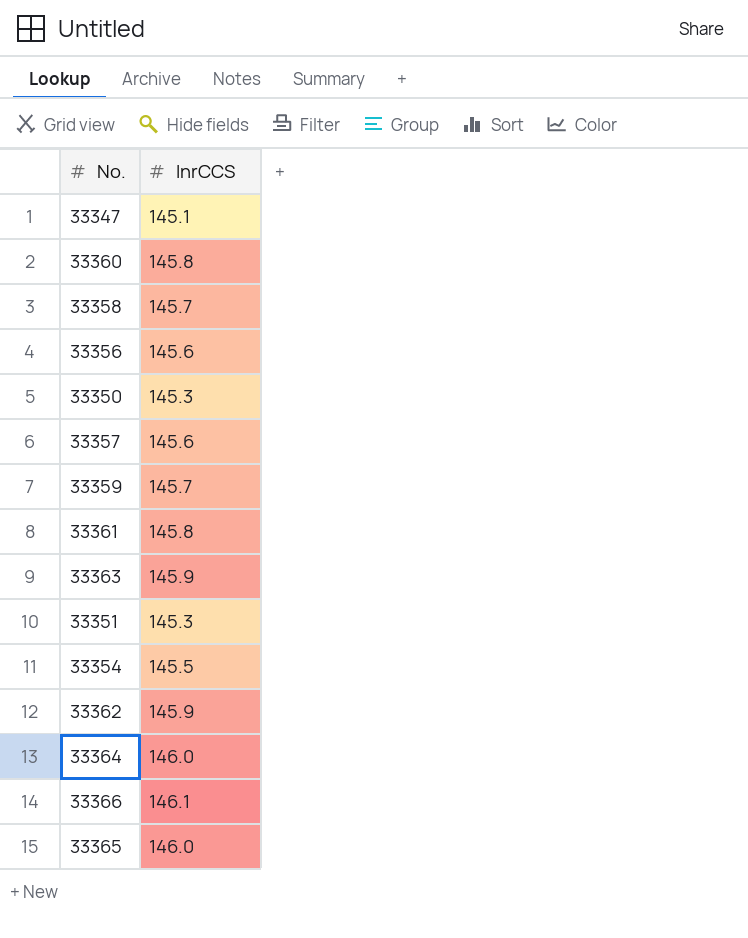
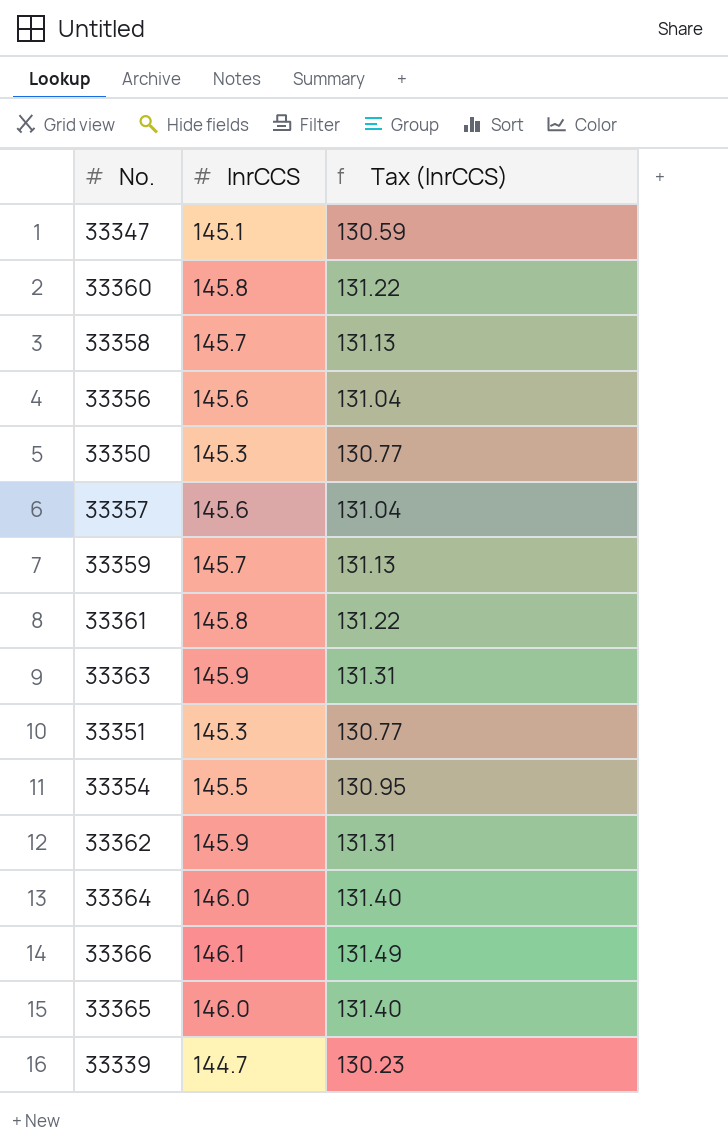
column Tax (lnrCCS) | formula: none -> [lnrCCS] * 0.9
row 33339: none -> 144.7 | 130.23

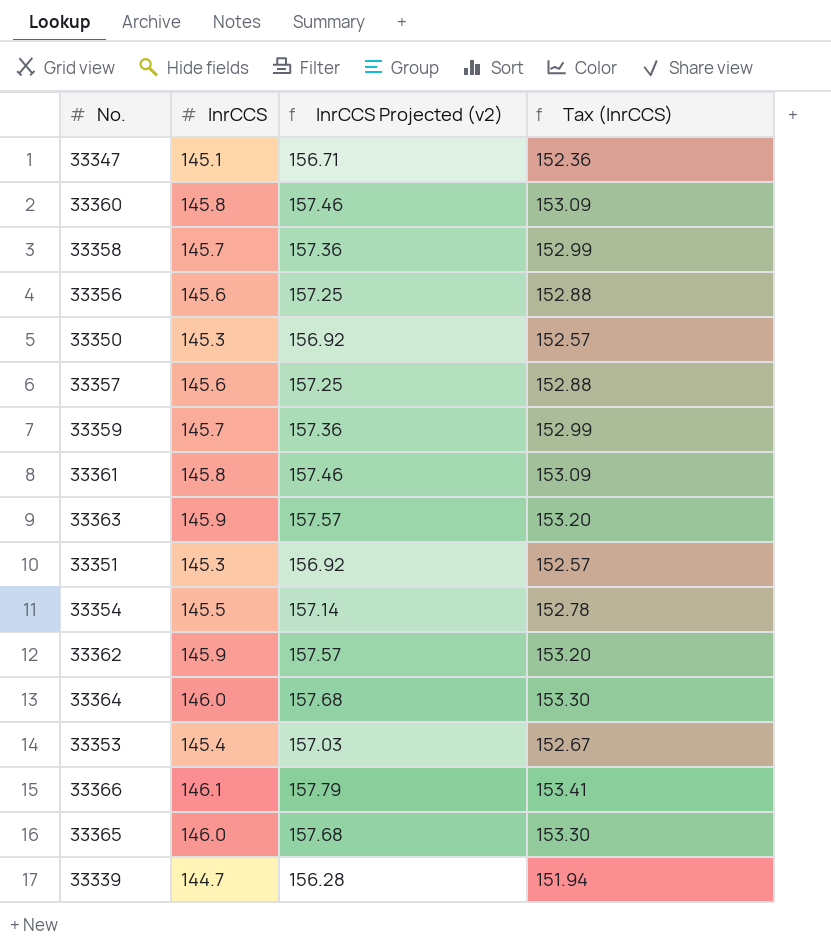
column lnrCCS Projected (v2) | formula: none -> [lnrCCS] * 1.08
column Tax (lnrCCS) | formula: [lnrCCS] * 0.9 -> [lnrCCS] * 1.05
row 33353: none -> 145.4 | 157.03 | 152.67

